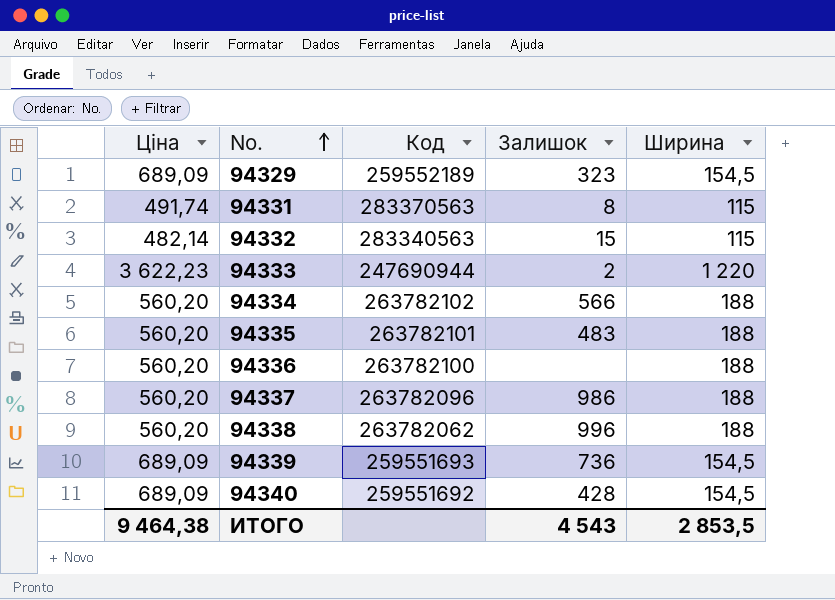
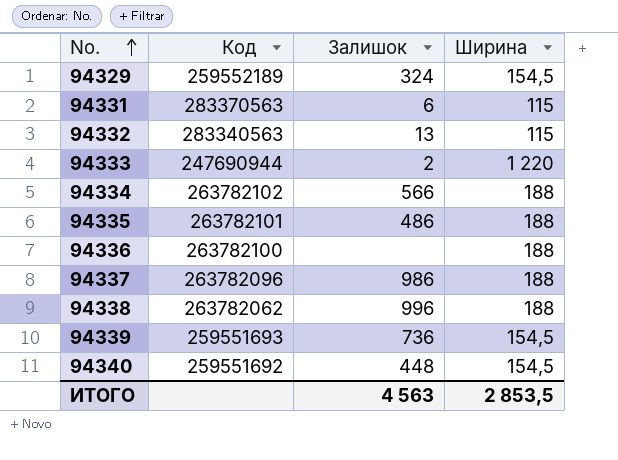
column Ціна | position: 1 -> none
94329 | Залишок: 323 -> 324
94331 | Залишок: 8 -> 6
94332 | Залишок: 15 -> 13
94335 | Залишок: 483 -> 486
94340 | Залишок: 428 -> 448
ИТОГО | Залишок: 4 543 -> 4 563

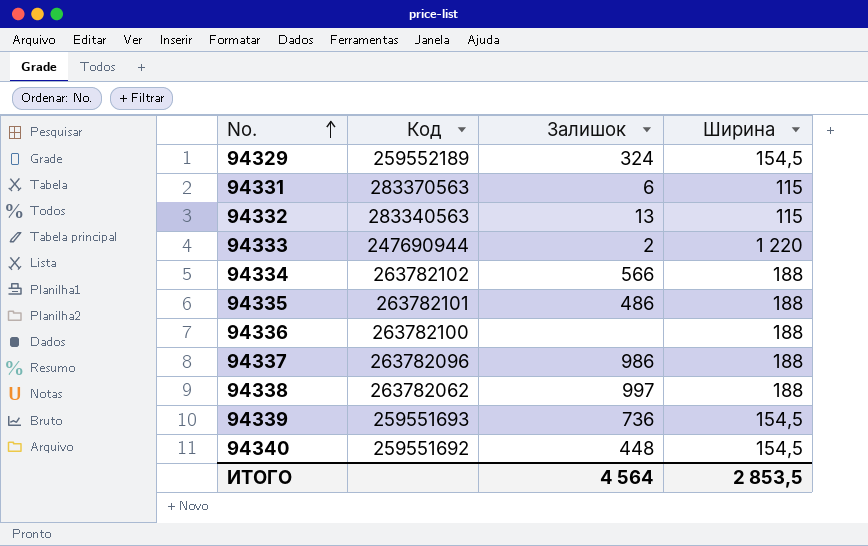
94338 | Залишок: 996 -> 997
ИТОГО | Залишок: 4 563 -> 4 564

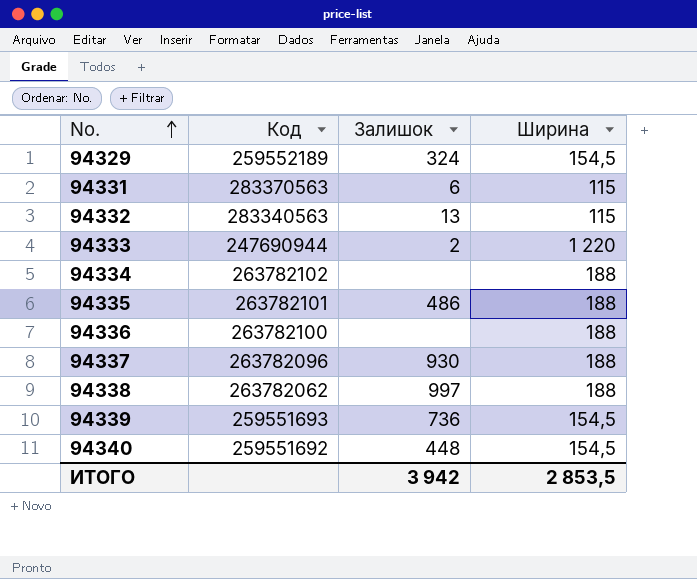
94334 | Залишок: 566 -> none
94337 | Залишок: 986 -> 930
ИТОГО | Залишок: 4 564 -> 3 942

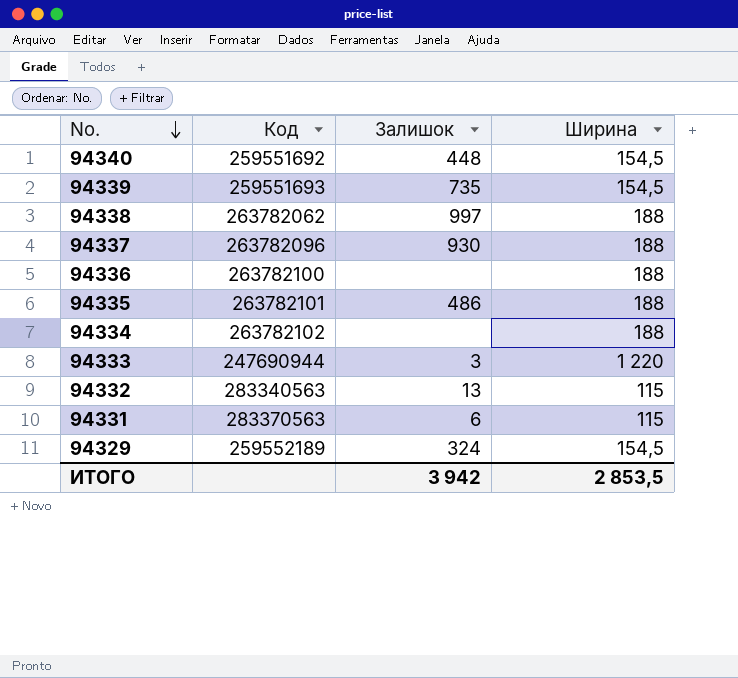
row order: No. ascending -> No. descending
94339 | Залишок: 736 -> 735
94333 | Залишок: 2 -> 3

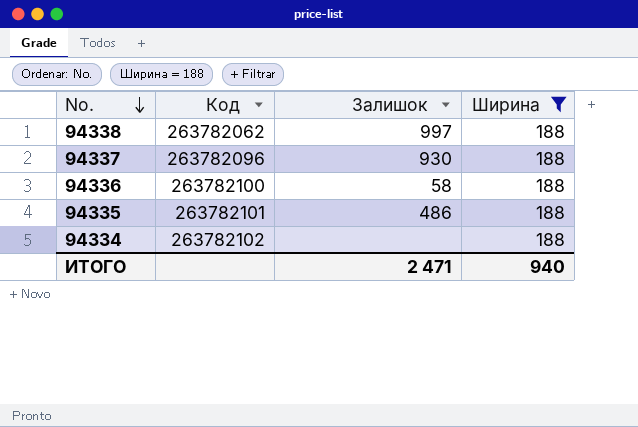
filter: none -> Ширина = 188
94336 | Залишок: none -> 58
ИТОГО | Залишок: 3 942 -> 2 471
ИТОГО | Ширина: 2 853,5 -> 940

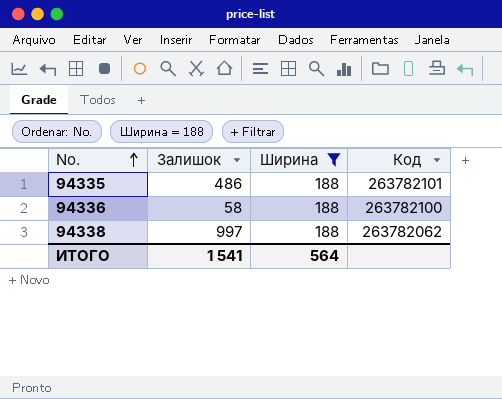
row order: No. descending -> No. ascending
column Код | position: 2 -> 4
row 94337: 263782096 | 930 | 188 -> none
row 94334: 263782102 | none | 188 -> none
ИТОГО | Залишок: 2 471 -> 1 541
ИТОГО | Ширина: 940 -> 564

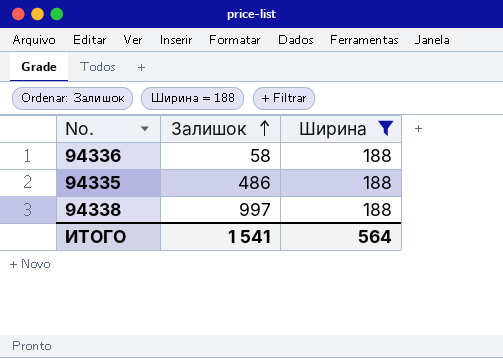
row order: No. ascending -> Залишок ascending
column Код | position: 4 -> none

